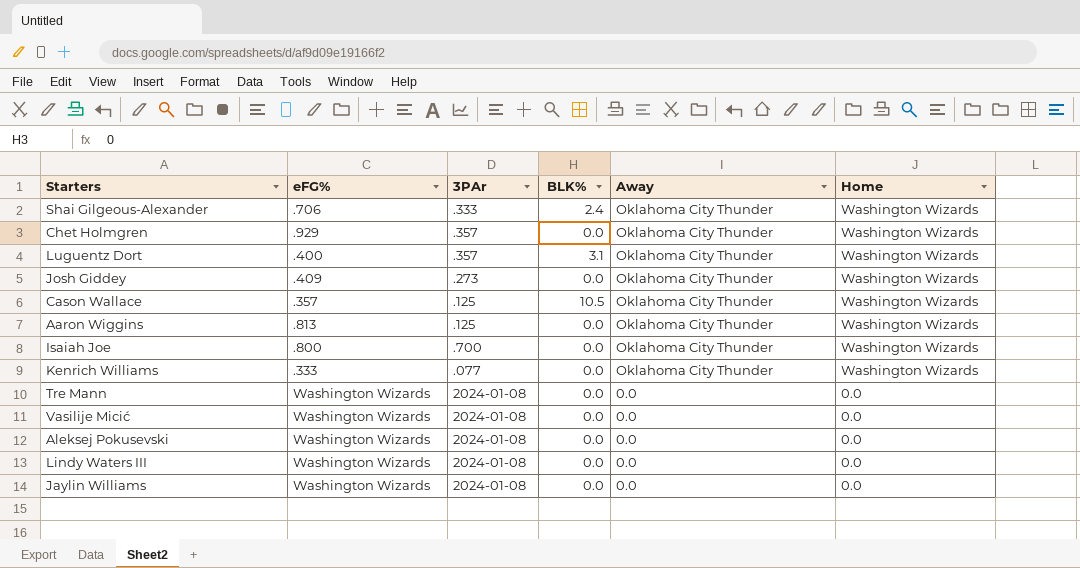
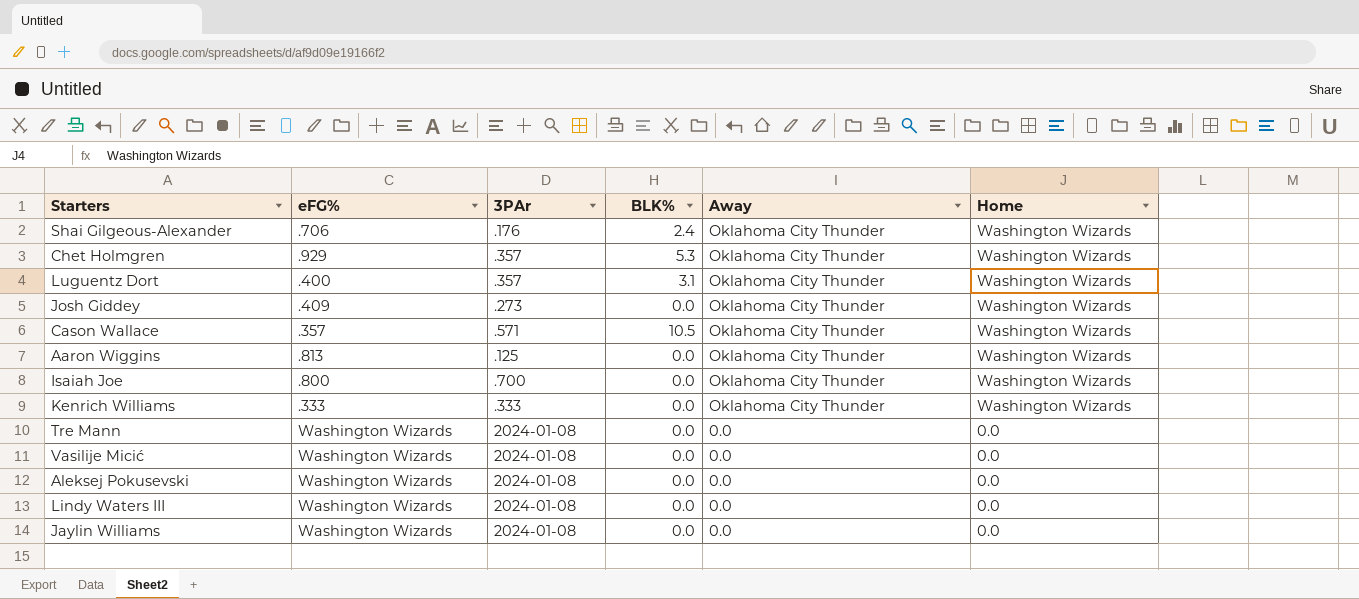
Shai Gilgeous-Alexander | 3PAr: .333 -> .176
Chet Holmgren | BLK%: 0.0 -> 5.3
Cason Wallace | 3PAr: .125 -> .571
Kenrich Williams | 3PAr: .077 -> .333

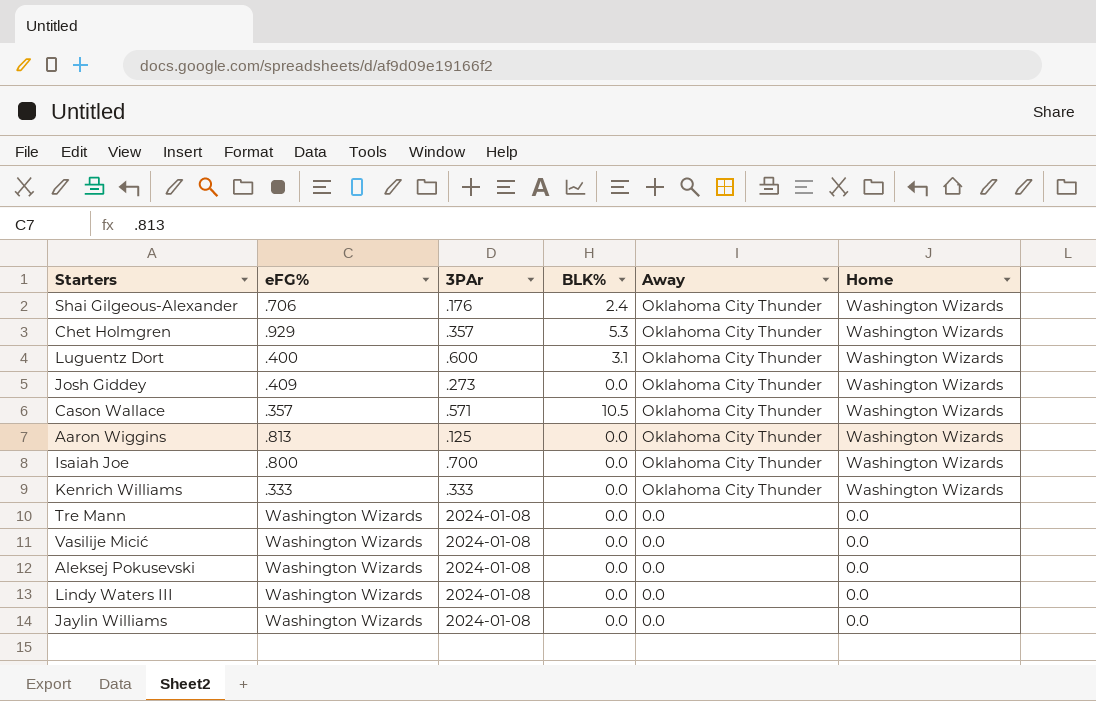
Luguentz Dort | 3PAr: .357 -> .600

